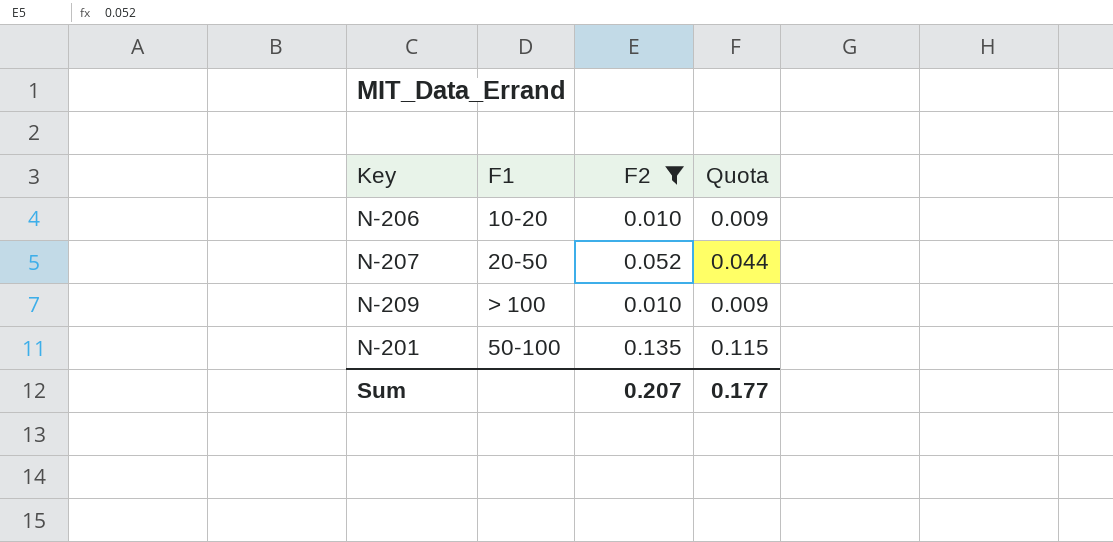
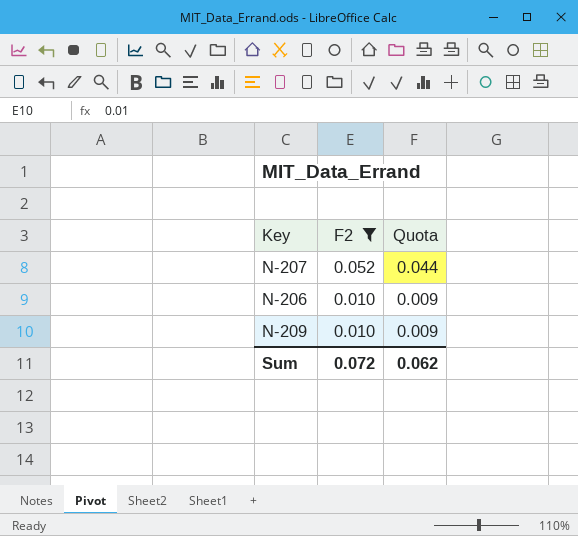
row order: none -> F2 descending
column F1 | position: 2 -> none
row N-201: 50-100 | 0.135 | 0.115 -> none
Sum | F2: 0.207 -> 0.072
Sum | Quota: 0.177 -> 0.062

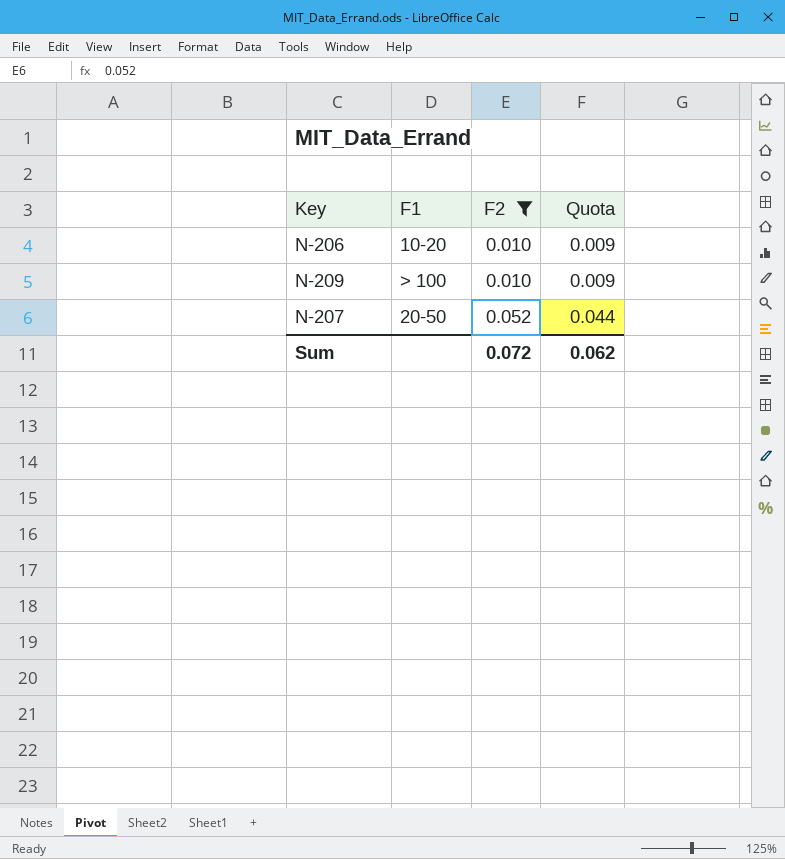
row order: F2 descending -> F2 ascending
column F1 | position: none -> 2

